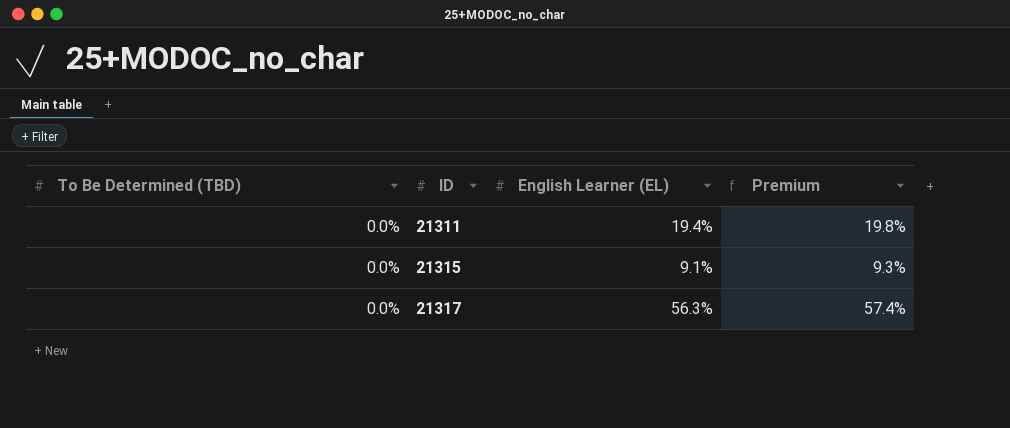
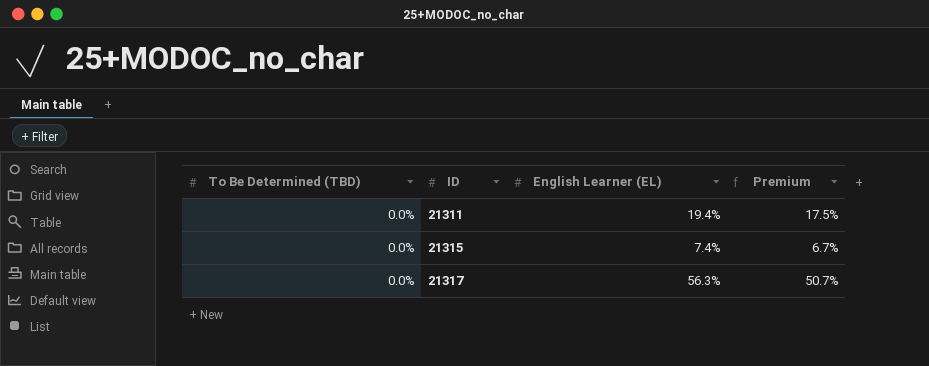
column Premium | formula: [English Learner (EL)] * 1.02 -> [English Learner (EL)] * 0.9
21315 | English Learner (EL): 9.1% -> 7.4%

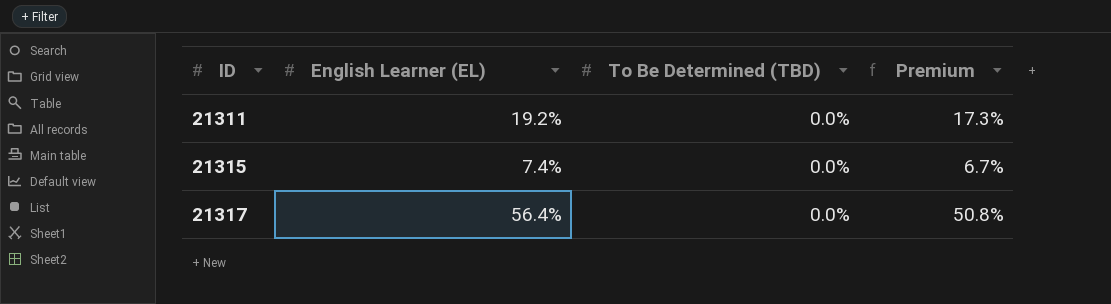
column To Be Determined (TBD) | position: 1 -> 3
21311 | English Learner (EL): 19.4% -> 19.2%
21311 | Premium: 17.5% -> 17.3%
21317 | English Learner (EL): 56.3% -> 56.4%
21317 | Premium: 50.7% -> 50.8%

